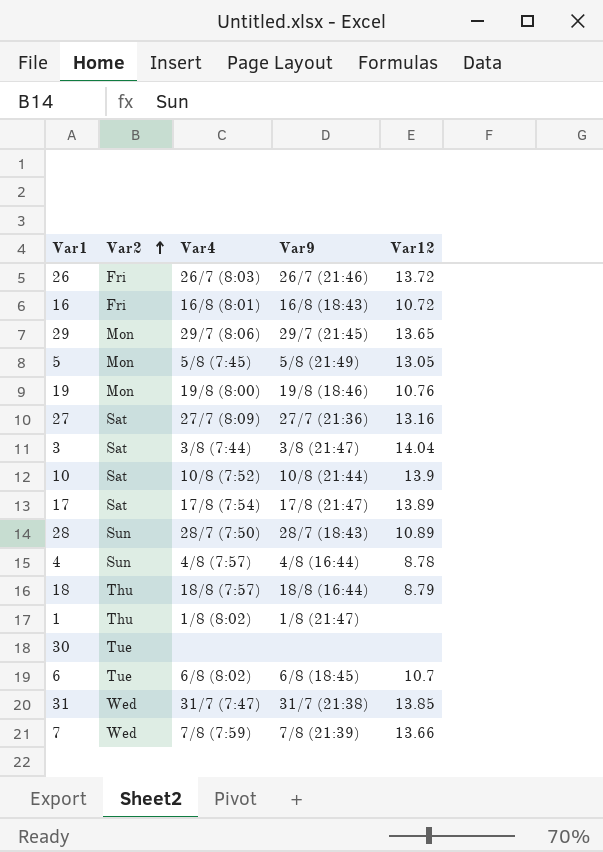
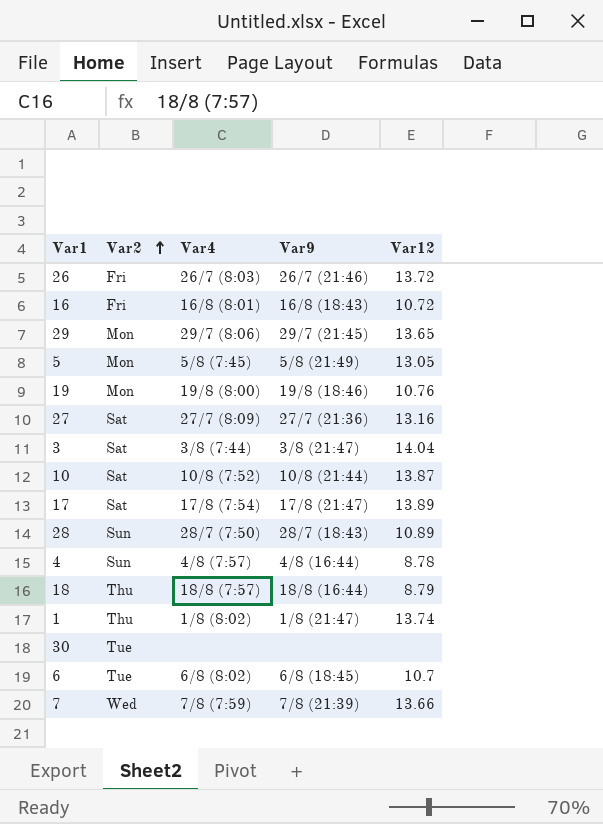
row 31: Wed | 31/7 (7:47) | 31/7 (21:38) | 13.85 -> none
10 | Var12: 13.9 -> 13.87
1 | Var12: none -> 13.74

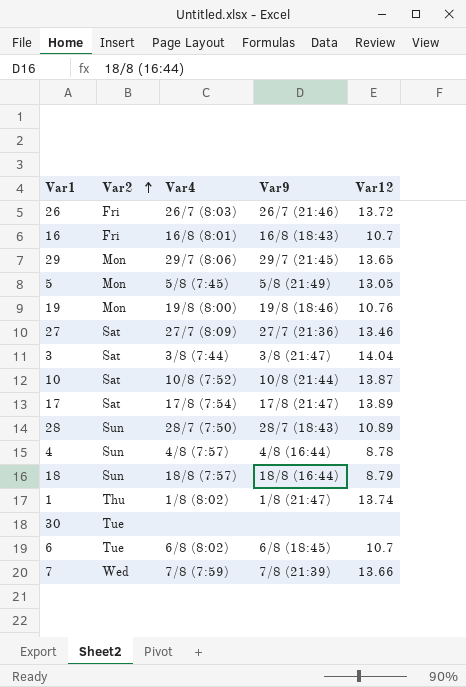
16 | Var12: 10.72 -> 10.7
27 | Var12: 13.16 -> 13.46
18 | Var2: Thu -> Sun

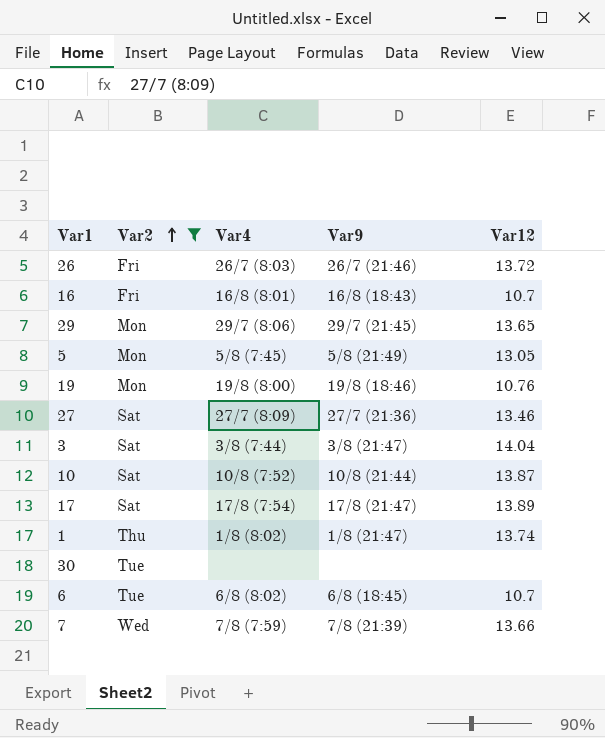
filter: none -> Var2 != Sun

